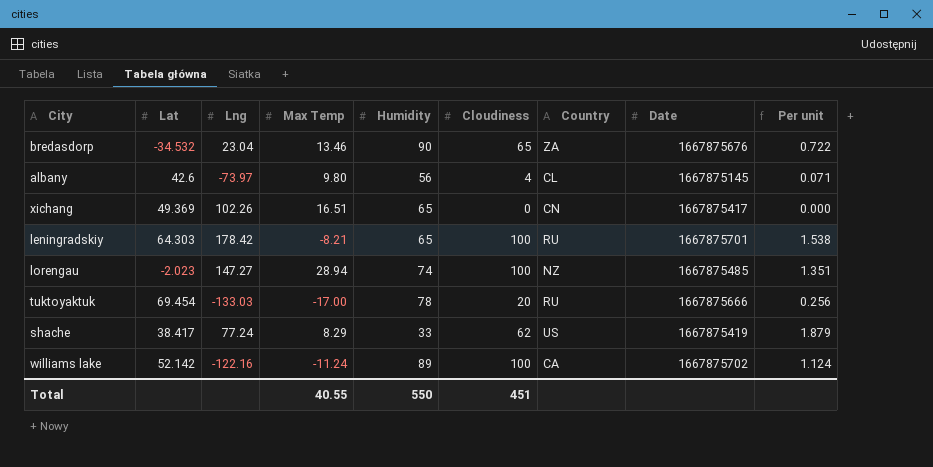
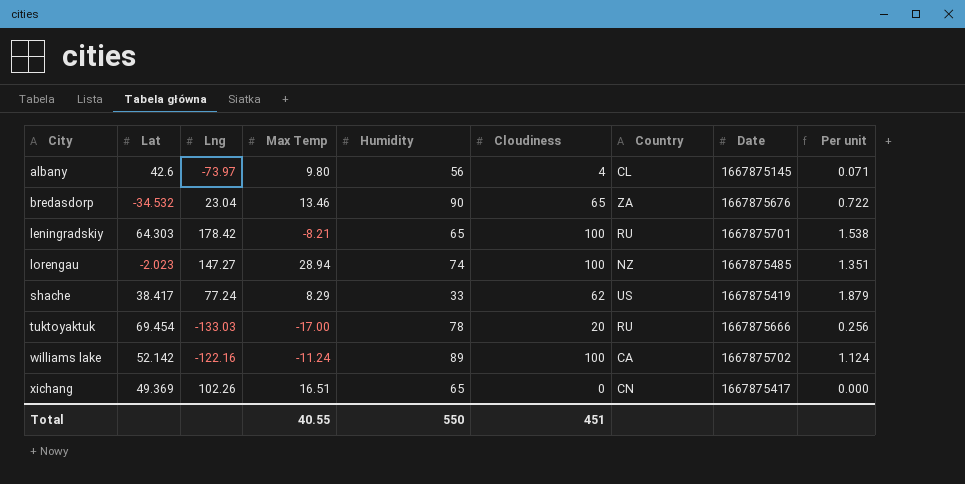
row order: none -> City ascending

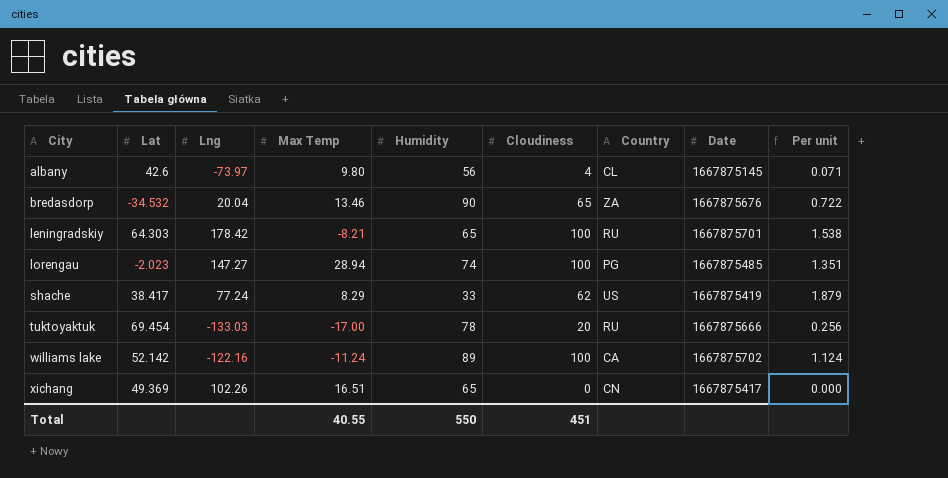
bredasdorp | Lng: 23.04 -> 20.04
lorengau | Country: NZ -> PG

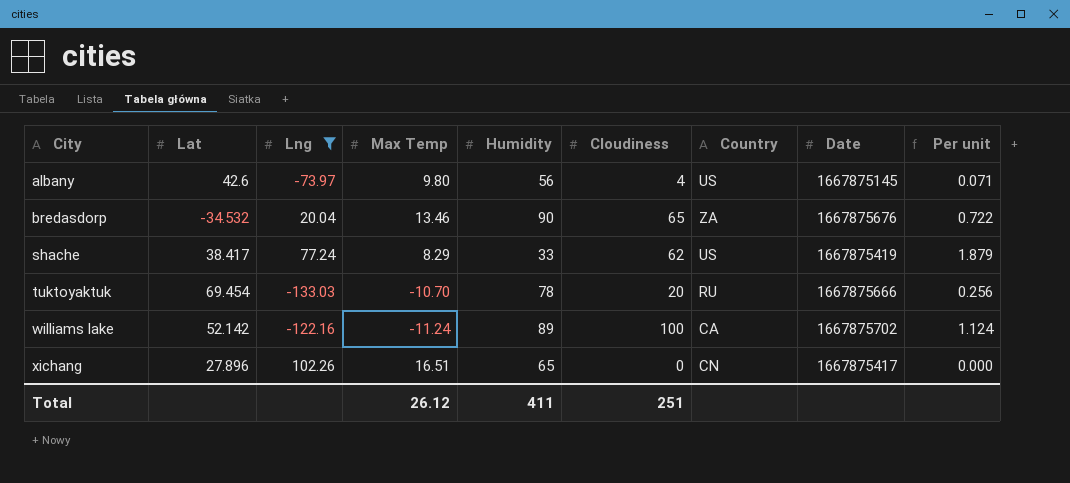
filter: none -> Lng <= 102.26
albany | Country: CL -> US
tuktoyaktuk | Max Temp: -17.00 -> -10.70
xichang | Lat: 49.369 -> 27.896
Total | Max Temp: 40.55 -> 26.12
Total | Humidity: 550 -> 411
Total | Cloudiness: 451 -> 251

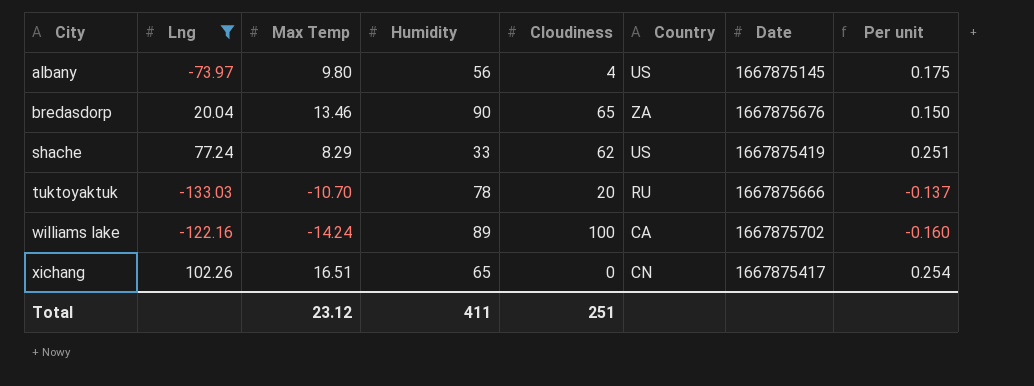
column Lat | position: 2 -> none
column Per unit | formula: [Cloudiness] / [Humidity] -> [Max Temp] / [Humidity]
williams lake | Max Temp: -11.24 -> -14.24
Total | Max Temp: 26.12 -> 23.12

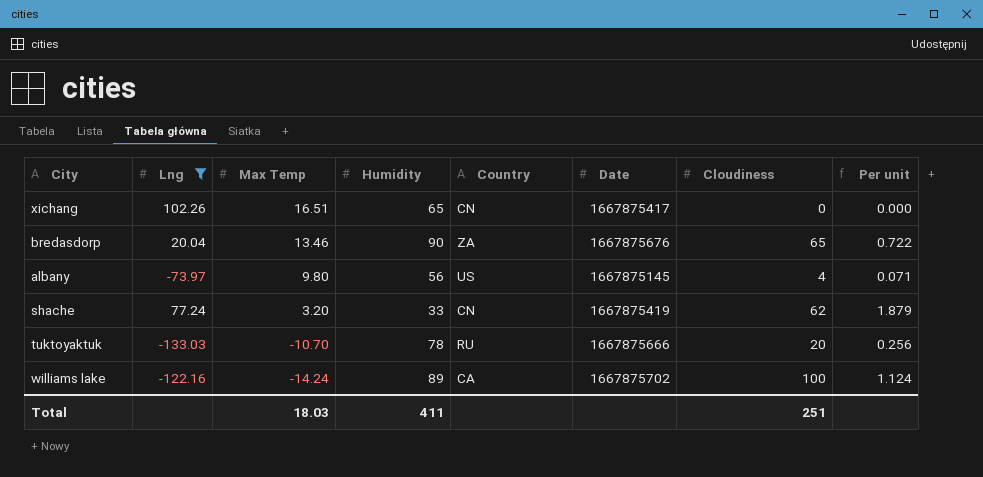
row order: City ascending -> Max Temp descending
column Cloudiness | position: 5 -> 7
column Per unit | formula: [Max Temp] / [Humidity] -> [Cloudiness] / [Humidity]
shache | Max Temp: 8.29 -> 3.20
shache | Country: US -> CN
Total | Max Temp: 23.12 -> 18.03

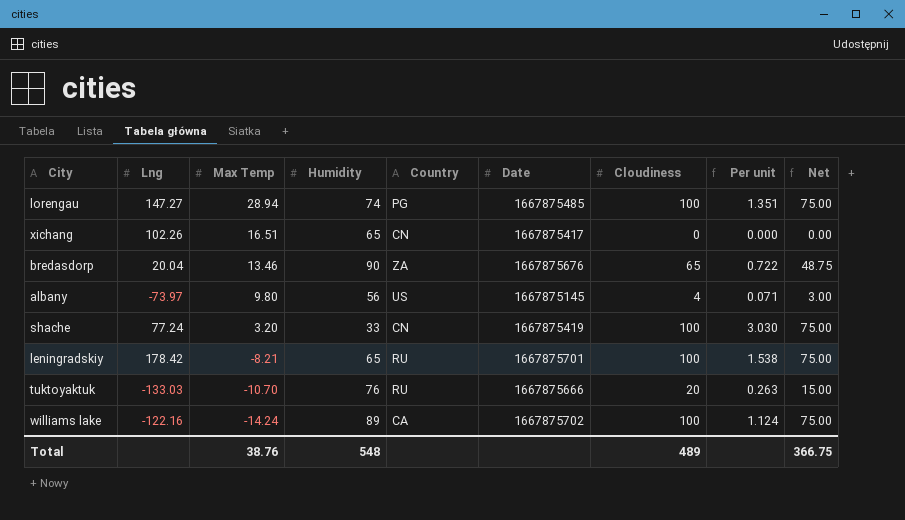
filter: Lng <= 102.26 -> none
column Net | formula: none -> [Cloudiness] * 0.75
shache | Cloudiness: 62 -> 100
shache | Per unit: 1.879 -> 3.030
tuktoyaktuk | Humidity: 78 -> 76
tuktoyaktuk | Per unit: 0.256 -> 0.263
Total | Max Temp: 18.03 -> 38.76
Total | Humidity: 411 -> 548
Total | Cloudiness: 251 -> 489

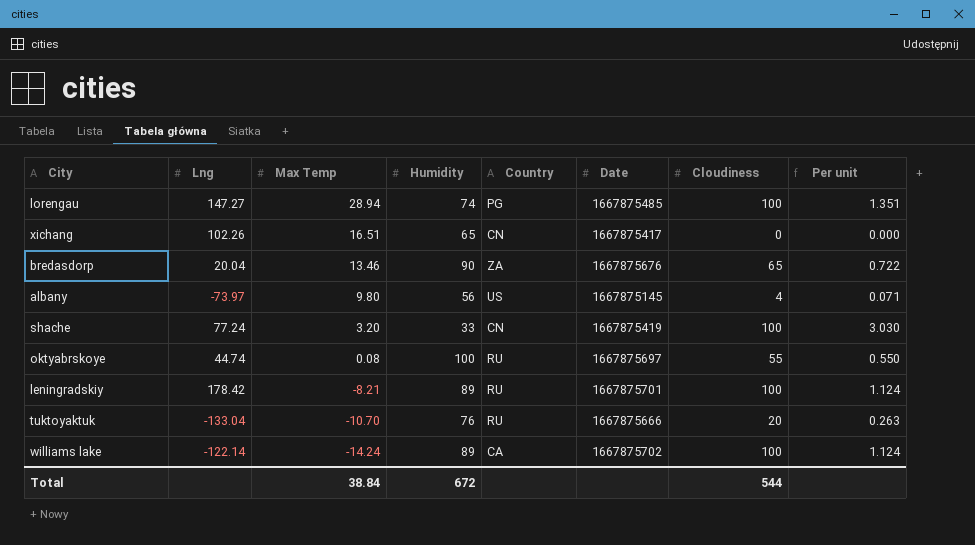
column Net | formula: [Cloudiness] * 0.75 -> none
row oktyabrskoye: none -> 44.74 | 0.08 | 100 | RU | 1667875697 | 55 | 0.550
leningradskiy | Humidity: 65 -> 89
leningradskiy | Per unit: 1.538 -> 1.124
tuktoyaktuk | Lng: -133.03 -> -133.04
williams lake | Lng: -122.16 -> -122.14
Total | Max Temp: 38.76 -> 38.84
Total | Humidity: 548 -> 672
Total | Cloudiness: 489 -> 544

